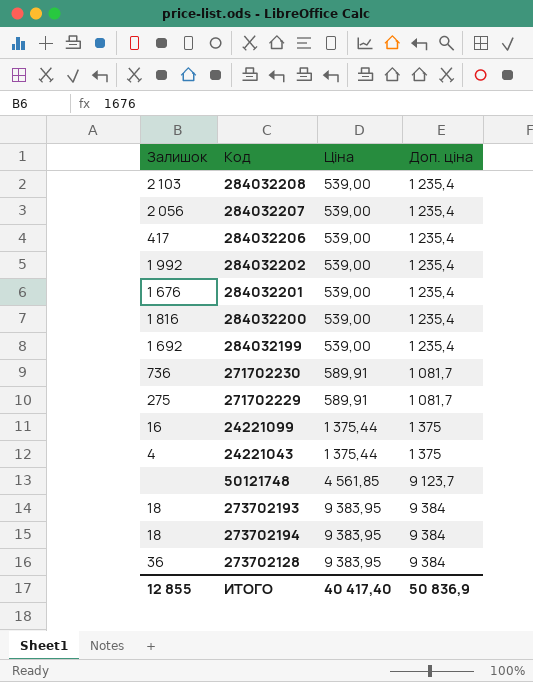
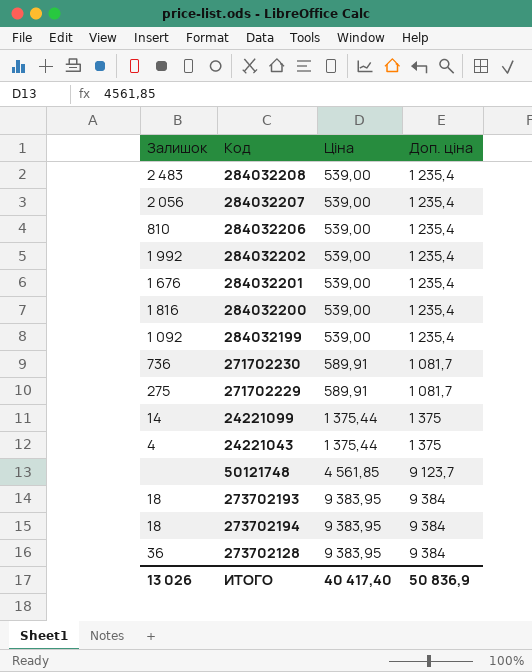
284032208 | Залишок: 2 103 -> 2 483
284032206 | Залишок: 417 -> 810
284032199 | Залишок: 1 692 -> 1 092
24221099 | Залишок: 16 -> 14
ИТОГО | Залишок: 12 855 -> 13 026

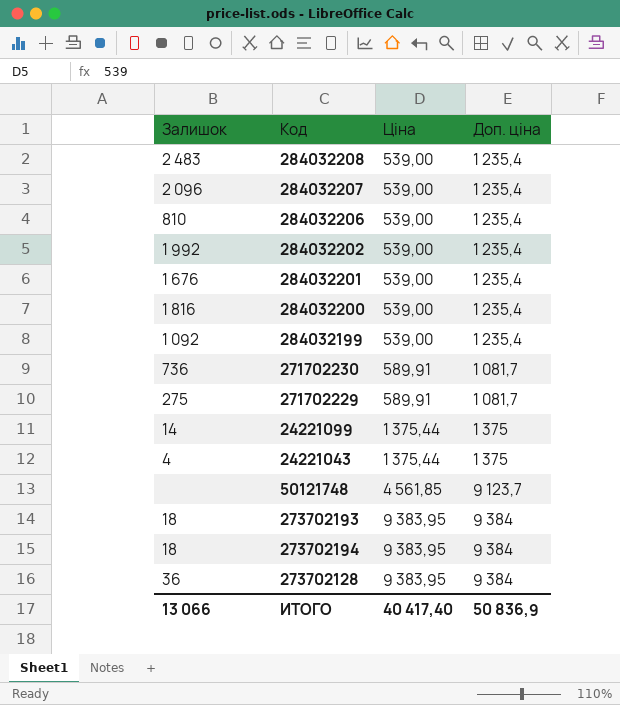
284032207 | Залишок: 2 056 -> 2 096
ИТОГО | Залишок: 13 026 -> 13 066

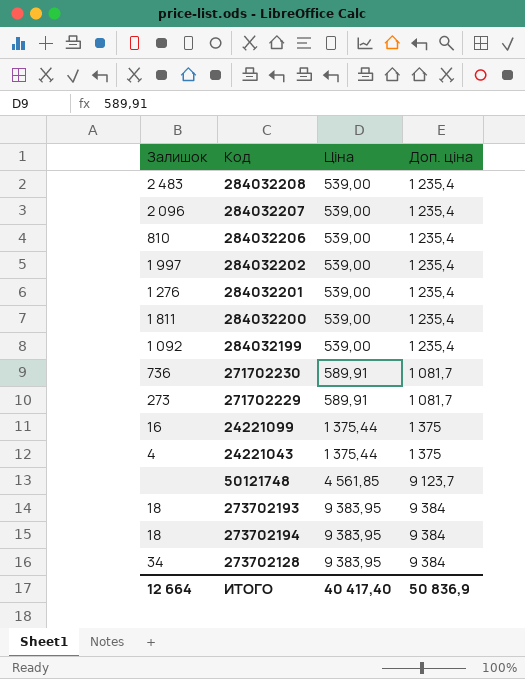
284032202 | Залишок: 1 992 -> 1 997
284032201 | Залишок: 1 676 -> 1 276
284032200 | Залишок: 1 816 -> 1 811
271702229 | Залишок: 275 -> 273
24221099 | Залишок: 14 -> 16
273702128 | Залишок: 36 -> 34
ИТОГО | Залишок: 13 066 -> 12 664

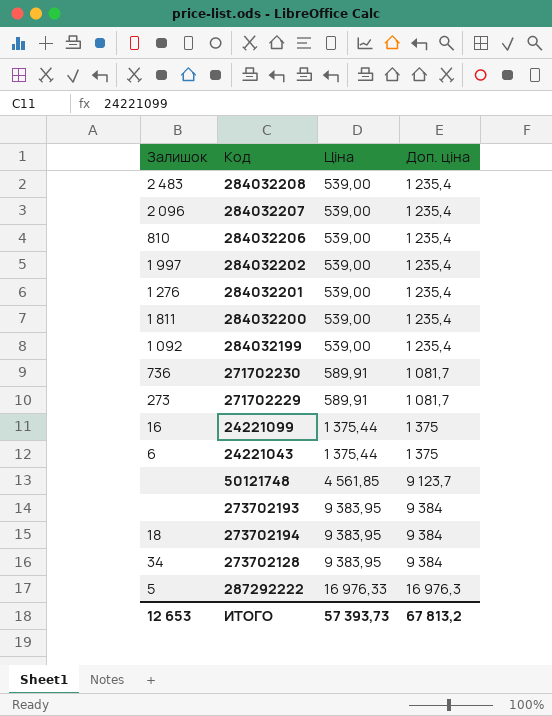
24221043 | Залишок: 4 -> 6
273702193 | Залишок: 18 -> none
row 287292222: none -> 5 | 16 976,33 | 16 976,3
ИТОГО | Залишок: 12 664 -> 12 653
ИТОГО | Ціна: 40 417,40 -> 57 393,73
ИТОГО | Доп. ціна: 50 836,9 -> 67 813,2

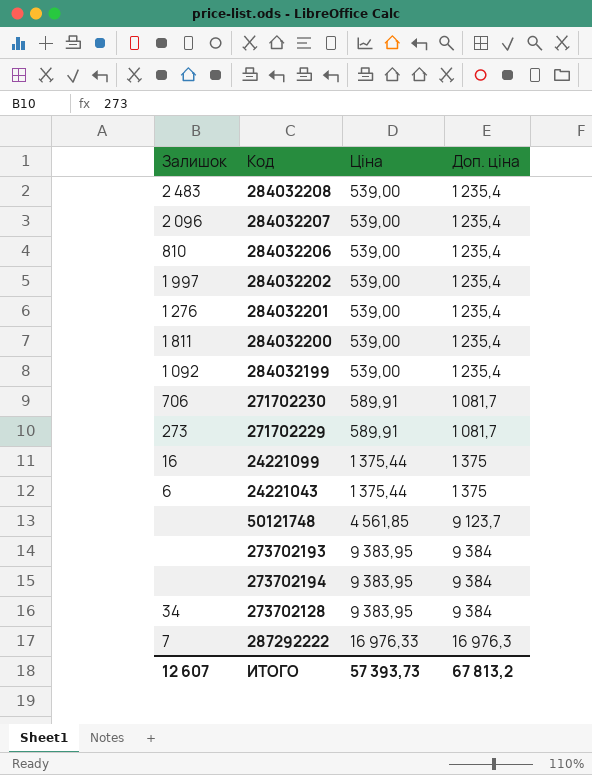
271702230 | Залишок: 736 -> 706
273702194 | Залишок: 18 -> none
287292222 | Залишок: 5 -> 7
ИТОГО | Залишок: 12 653 -> 12 607

